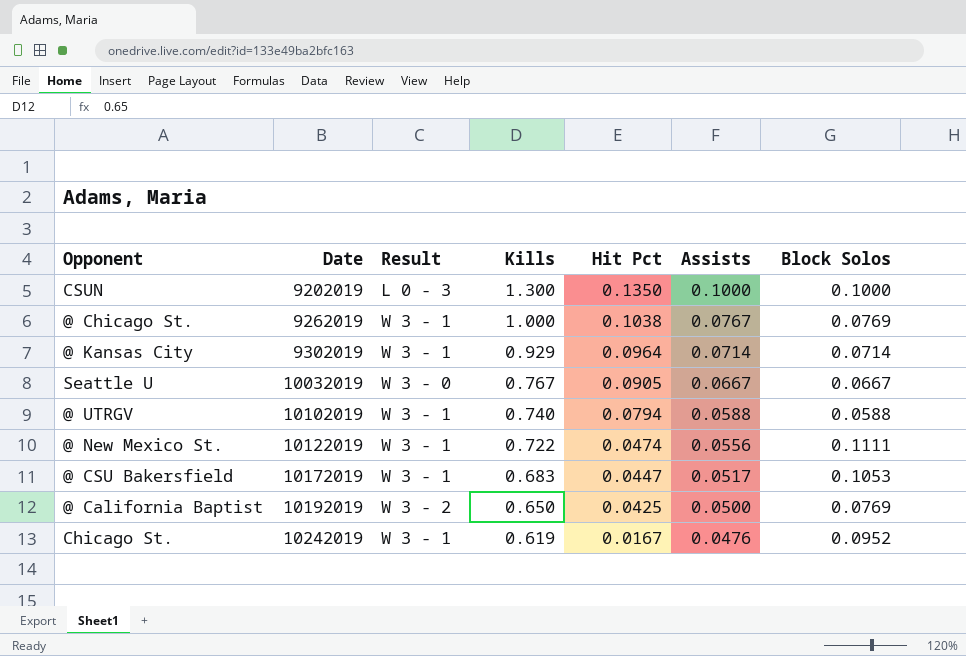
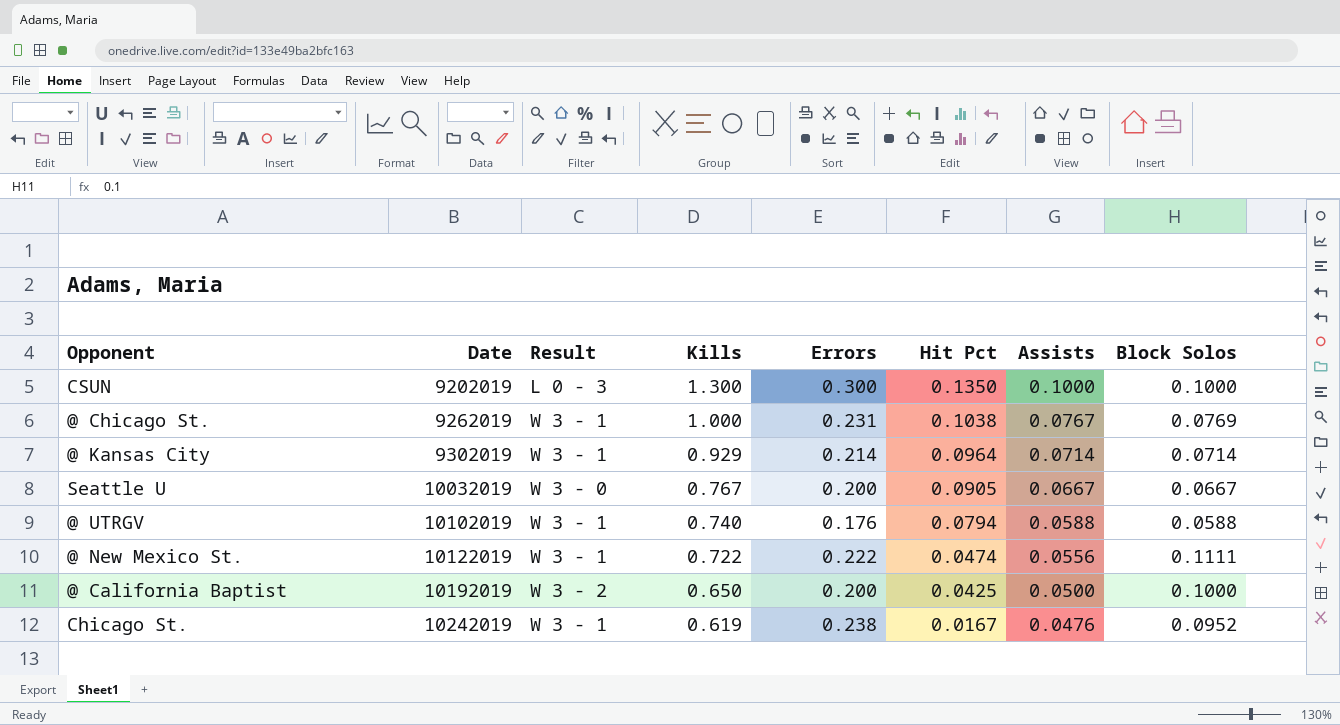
column Errors | position: none -> 5
row @ CSU Bakersfield: 10172019 | W 3 - 1 | 0.683 | 0.0447 | 0.0517 | 0.1053 -> none
@ California Baptist | Block Solos: 0.0769 -> 0.1000

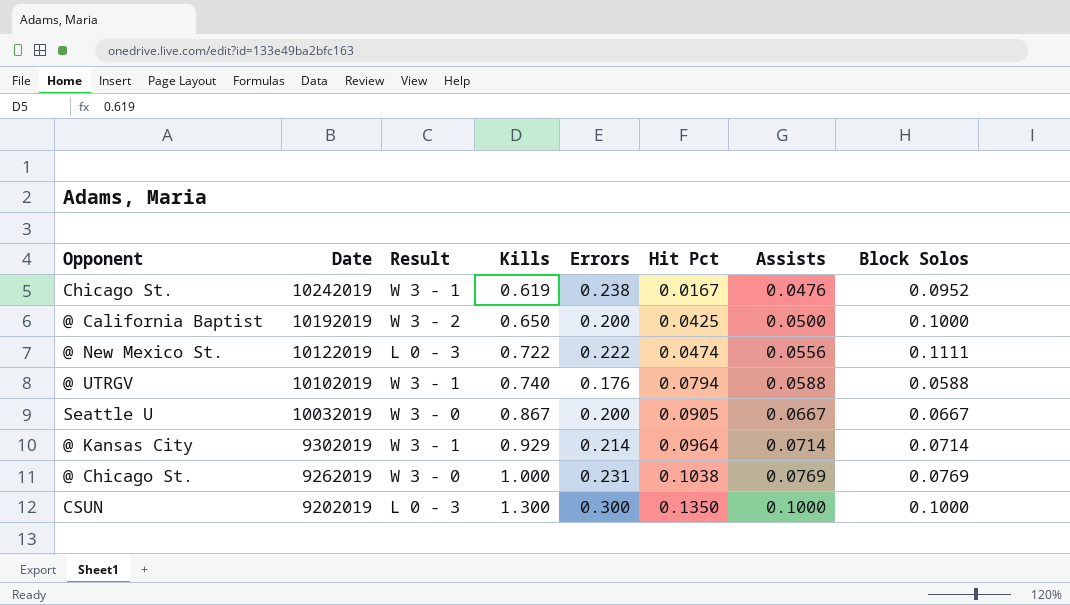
row order: Date ascending -> Date descending
@ New Mexico St. | Result: W 3 - 1 -> L 0 - 3
Seattle U | Kills: 0.767 -> 0.867
@ Chicago St. | Result: W 3 - 1 -> W 3 - 0
@ Chicago St. | Assists: 0.0767 -> 0.0769

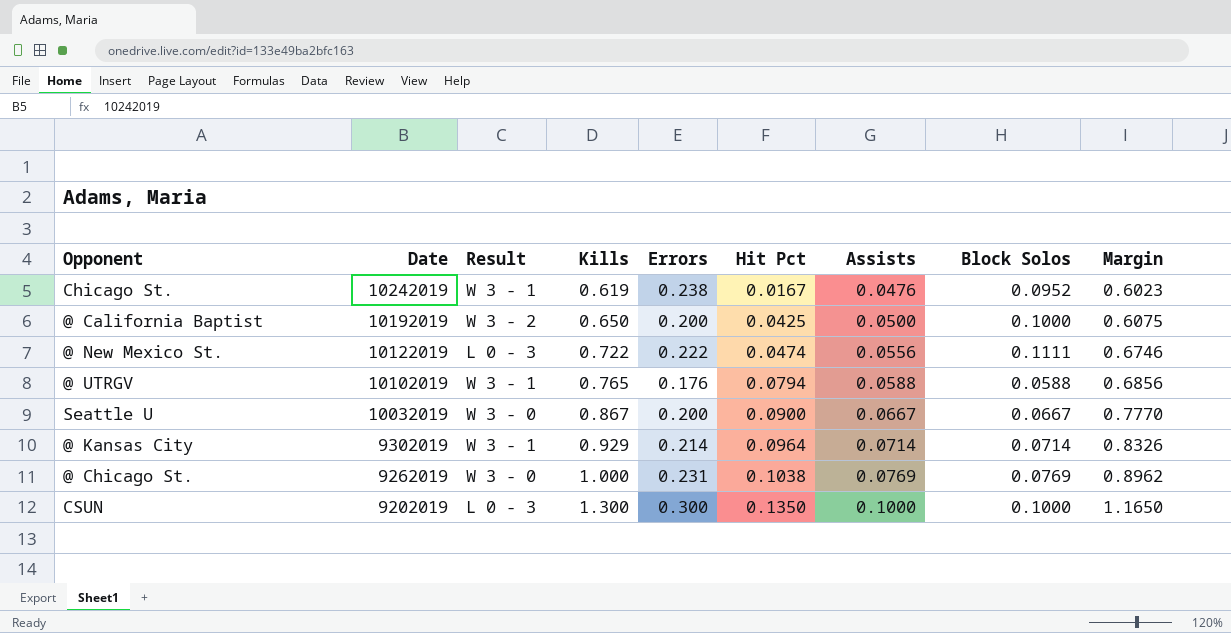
column Margin | formula: none -> [Kills] - [Hit Pct]
@ UTRGV | Kills: 0.740 -> 0.765
Seattle U | Hit Pct: 0.0905 -> 0.0900

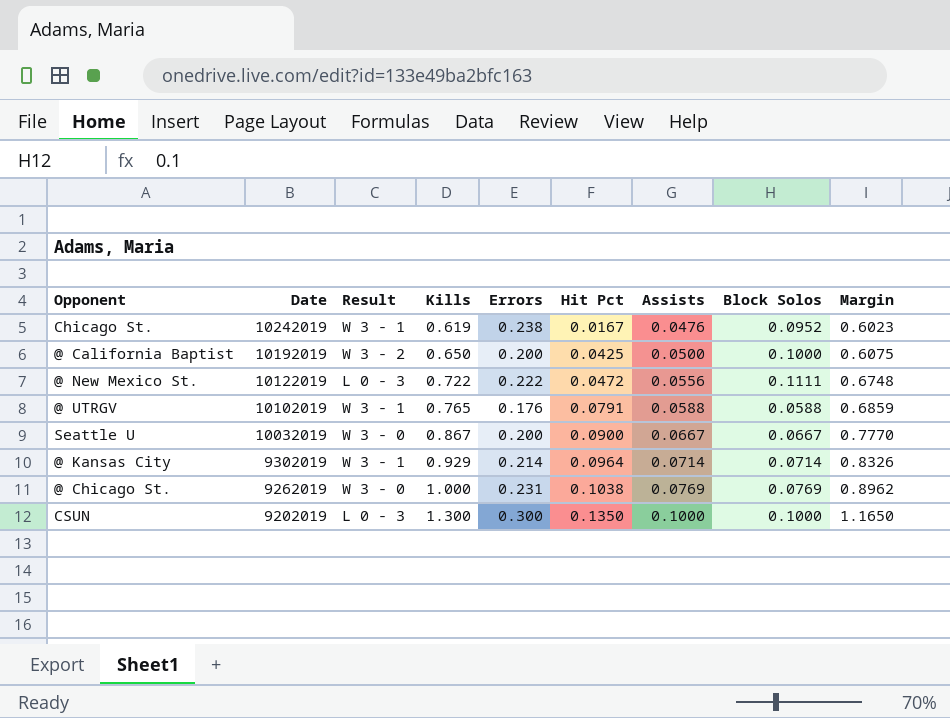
@ New Mexico St. | Hit Pct: 0.0474 -> 0.0472
@ New Mexico St. | Margin: 0.6746 -> 0.6748
@ UTRGV | Hit Pct: 0.0794 -> 0.0791
@ UTRGV | Margin: 0.6856 -> 0.6859

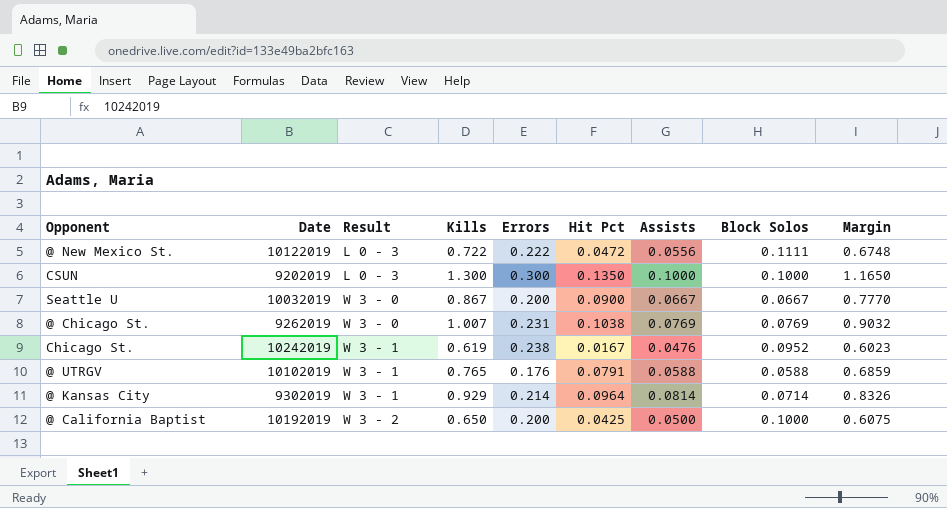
row order: Date descending -> Result ascending
@ Chicago St. | Kills: 1.000 -> 1.007
@ Chicago St. | Margin: 0.8962 -> 0.9032
@ Kansas City | Assists: 0.0714 -> 0.0814

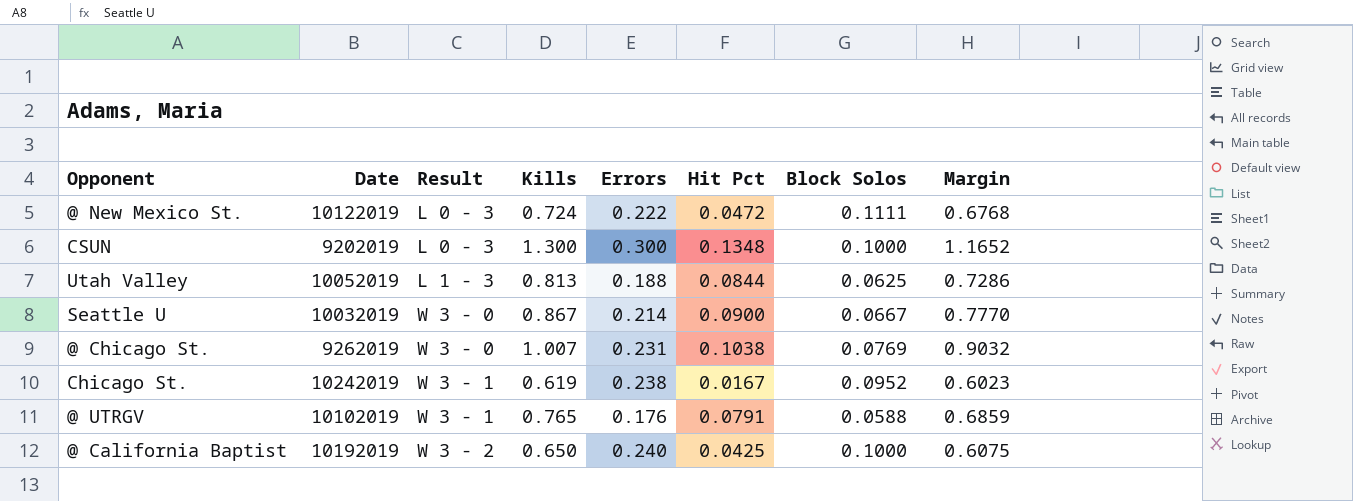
column Assists | position: 7 -> none
row @ Kansas City: 9302019 | W 3 - 1 | 0.929 | 0.214 | 0.0964 | 0.0814 | 0.0714 | 0.8326 -> none
@ New Mexico St. | Kills: 0.722 -> 0.724
@ New Mexico St. | Margin: 0.6748 -> 0.6768
CSUN | Hit Pct: 0.1350 -> 0.1348
CSUN | Margin: 1.1650 -> 1.1652
row Utah Valley: none -> 10052019 | L 1 - 3 | 0.813 | 0.188 | 0.0844 | 0.0625 | 0.7286
Seattle U | Errors: 0.200 -> 0.214
@ California Baptist | Errors: 0.200 -> 0.240

